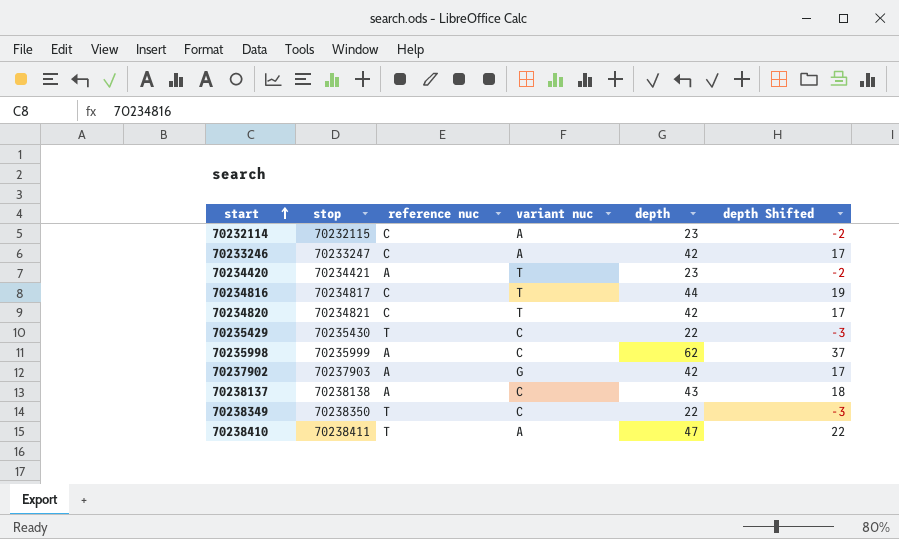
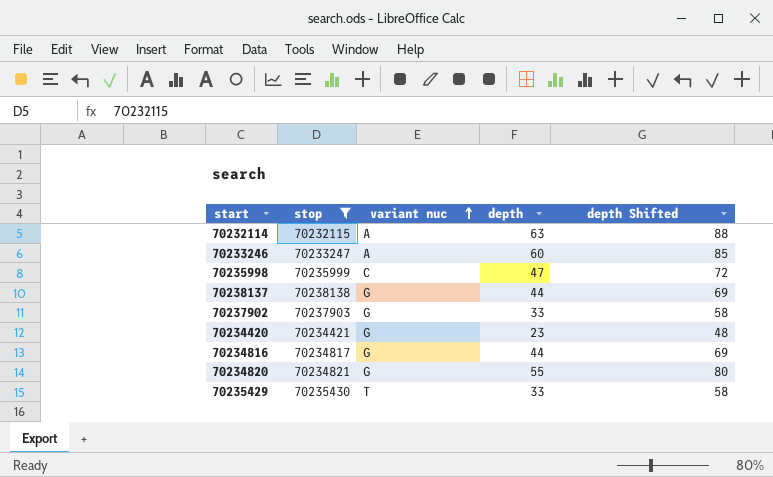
filter: none -> stop <= 70238138
row order: start ascending -> variant nuc ascending
column reference nuc | position: 3 -> none
column depth Shifted | formula: [depth] - 25 -> [depth] + 25
70232114 | depth: 23 -> 63
70233246 | depth: 42 -> 60
70235998 | depth: 62 -> 47
70238137 | variant nuc: C -> G
70238137 | depth: 43 -> 44
70237902 | depth: 42 -> 33
70234420 | variant nuc: T -> G
70234816 | variant nuc: T -> G
70234820 | variant nuc: T -> G
70234820 | depth: 42 -> 55
70235429 | variant nuc: C -> T
70235429 | depth: 22 -> 33

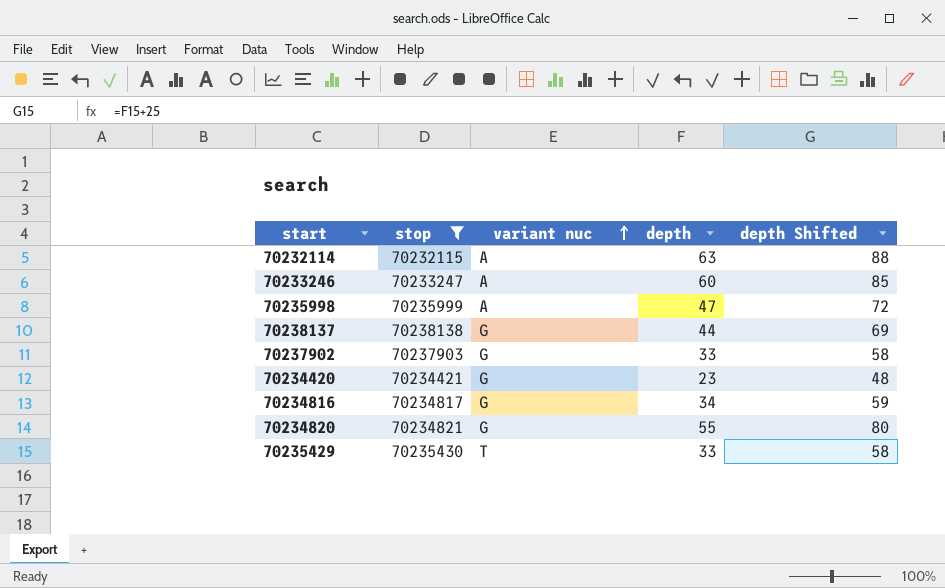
70235998 | variant nuc: C -> A
70234816 | depth: 44 -> 34
70234816 | depth Shifted: 69 -> 59

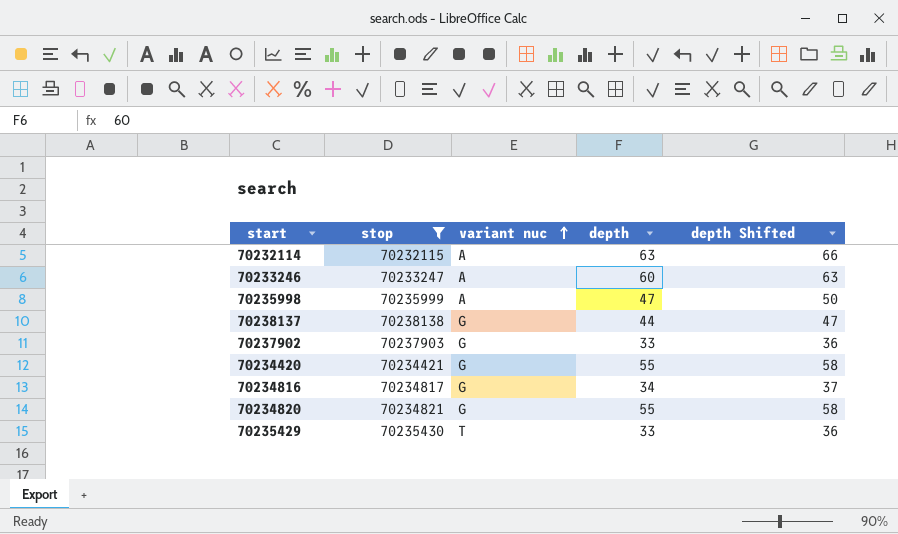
column depth Shifted | formula: [depth] + 25 -> [depth] + 3
70234420 | depth: 23 -> 55

